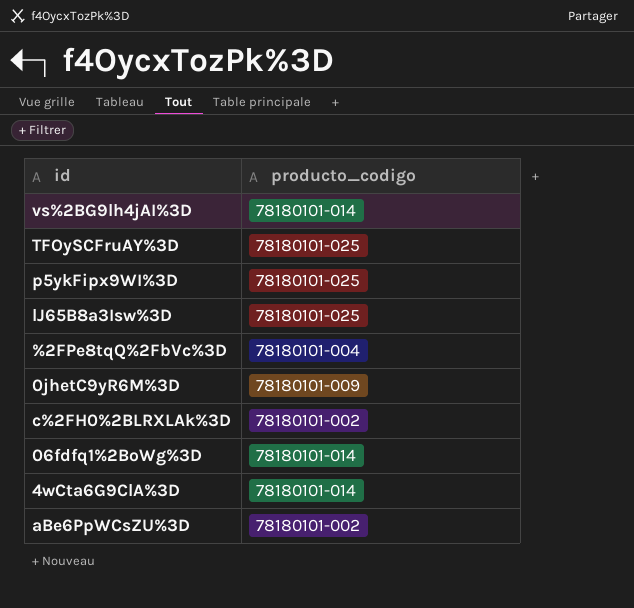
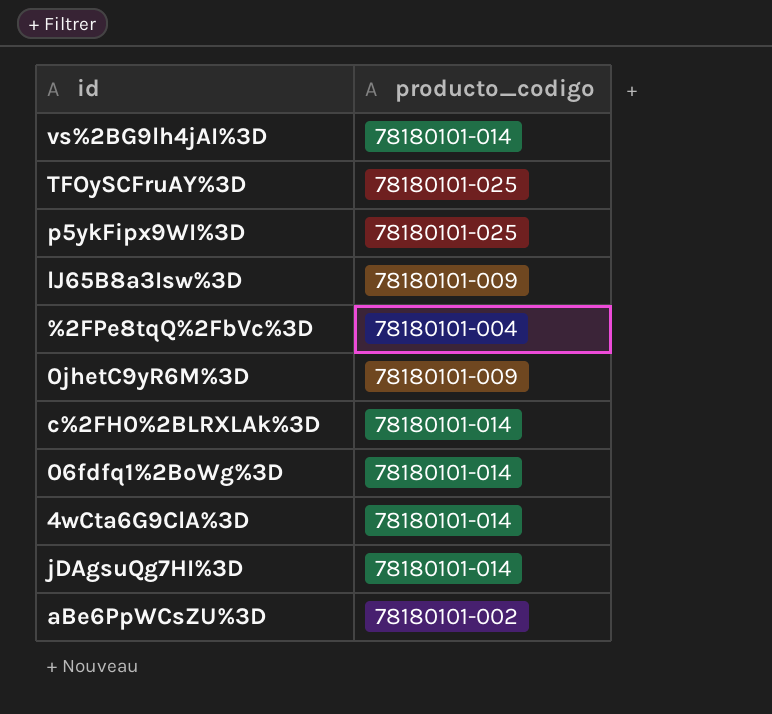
lJ65B8a3Isw%3D | producto_codigo: 78180101-025 -> 78180101-009
c%2FH0%2BLRXLAk%3D | producto_codigo: 78180101-002 -> 78180101-014
row jDAgsuQg7HI%3D: none -> 78180101-014

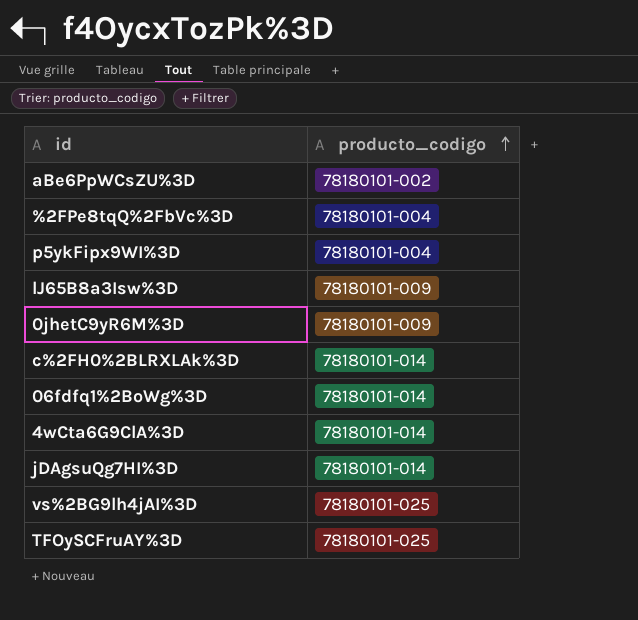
row order: none -> producto_codigo ascending
p5ykFipx9WI%3D | producto_codigo: 78180101-025 -> 78180101-004
vs%2BG9lh4jAI%3D | producto_codigo: 78180101-014 -> 78180101-025

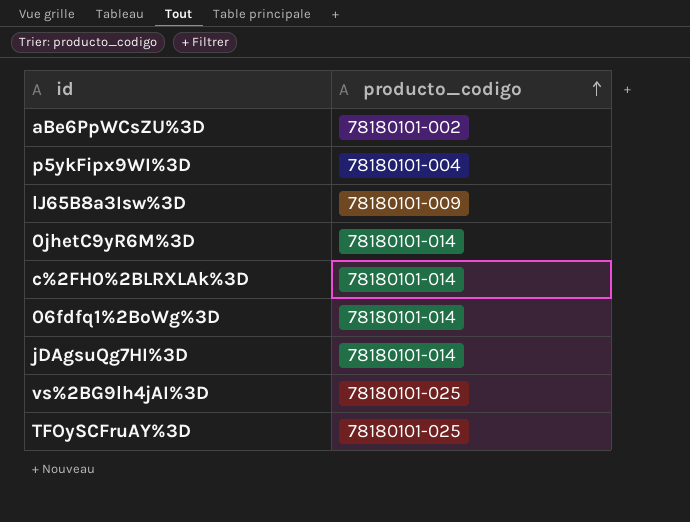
row %2FPe8tqQ%2FbVc%3D: 78180101-004 -> none
row 4wCta6G9ClA%3D: 78180101-014 -> none
0jhetC9yR6M%3D | producto_codigo: 78180101-009 -> 78180101-014

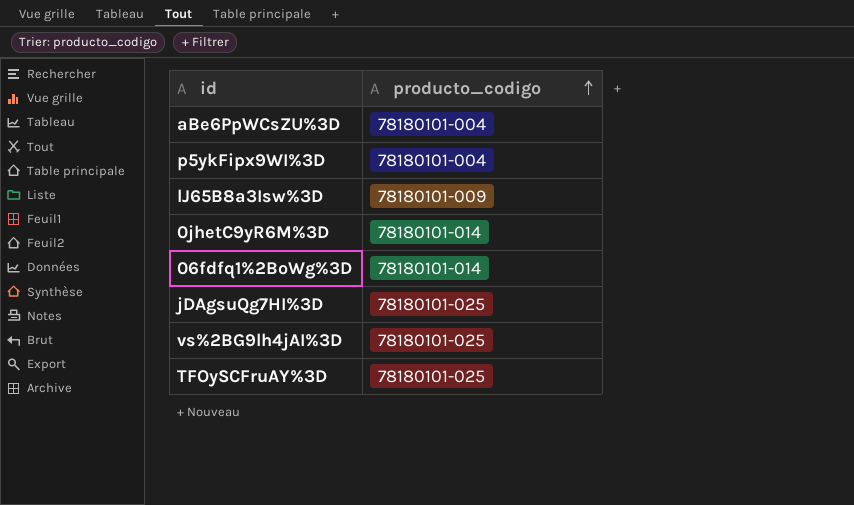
row c%2FH0%2BLRXLAk%3D: 78180101-014 -> none
aBe6PpWCsZU%3D | producto_codigo: 78180101-002 -> 78180101-004
jDAgsuQg7HI%3D | producto_codigo: 78180101-014 -> 78180101-025

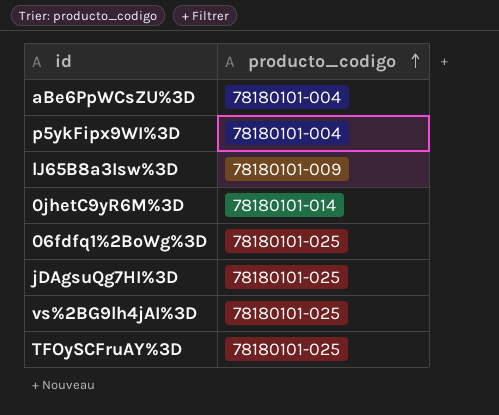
06fdfq1%2BoWg%3D | producto_codigo: 78180101-014 -> 78180101-025

